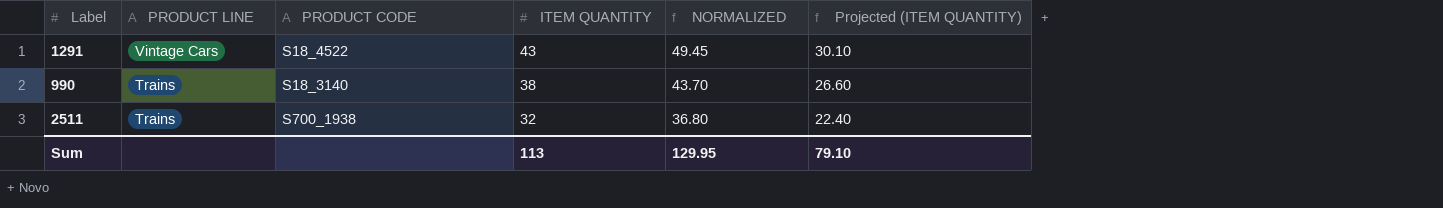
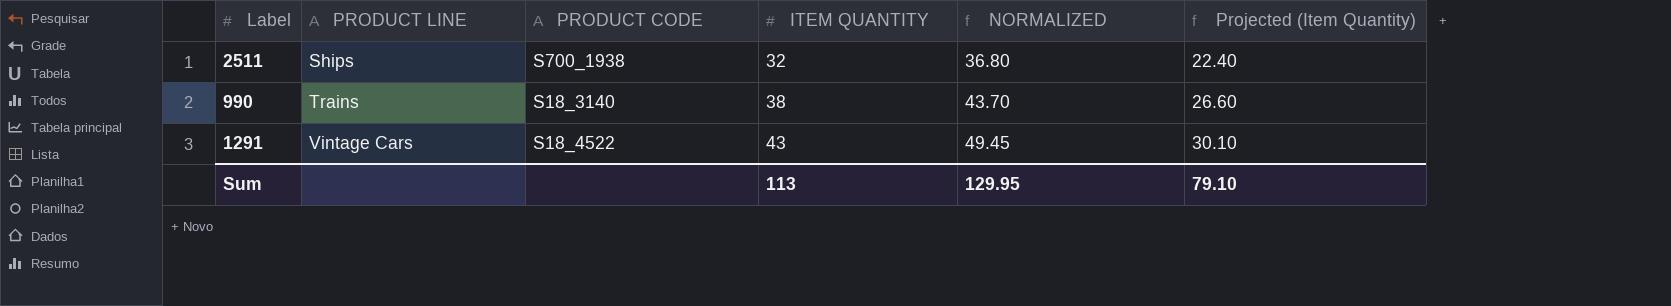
row order: PRODUCT LINE descending -> PRODUCT LINE ascending
column name: Projected (ITEM QUANTITY) -> Projected (Item Quantity)
2511 | PRODUCT LINE: Trains -> Ships

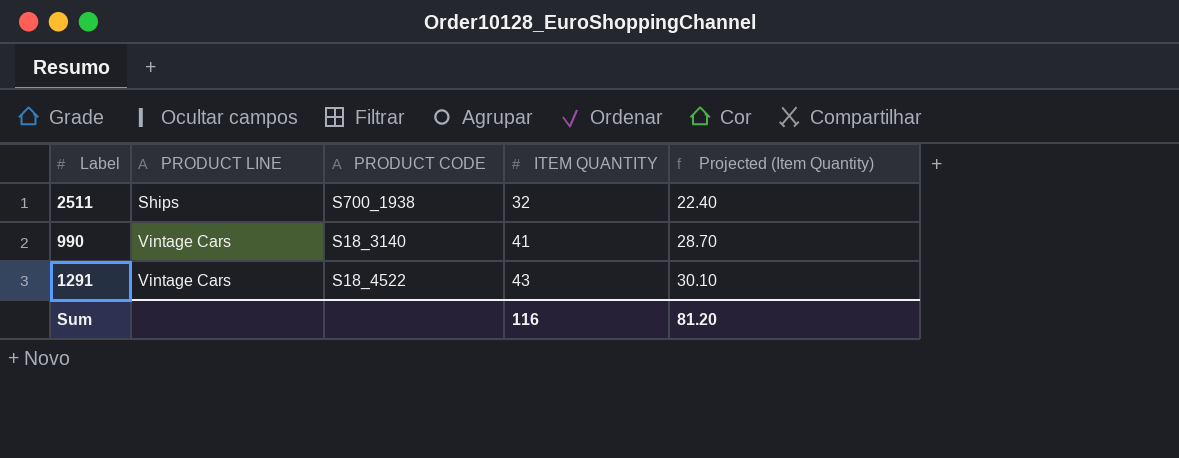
column NORMALIZED | formula: [ITEM QUANTITY] * 1.15 -> none
990 | PRODUCT LINE: Trains -> Vintage Cars
990 | ITEM QUANTITY: 38 -> 41
990 | Projected (Item Quantity): 26.60 -> 28.70
Sum | ITEM QUANTITY: 113 -> 116
Sum | Projected (Item Quantity): 79.10 -> 81.20

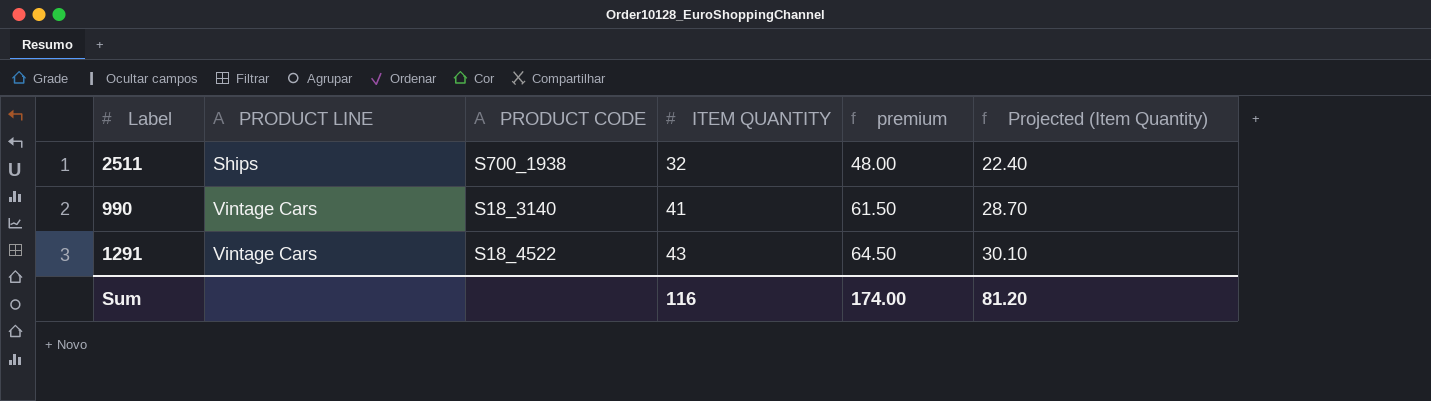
column premium | formula: none -> [ITEM QUANTITY] * 1.5

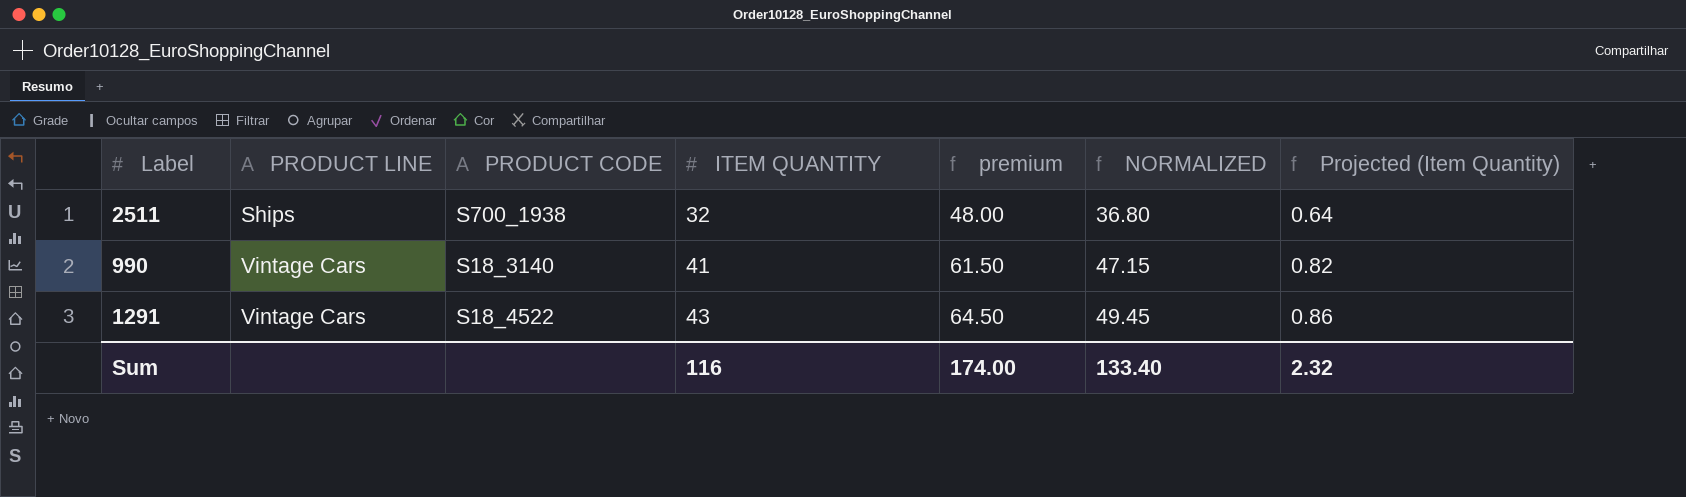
column NORMALIZED | formula: none -> [ITEM QUANTITY] * 1.15
column Projected (Item Quantity) | formula: [ITEM QUANTITY] * 0.7 -> [ITEM QUANTITY] * 0.02
Sum | Projected (Item Quantity): 81.20 -> 2.32

